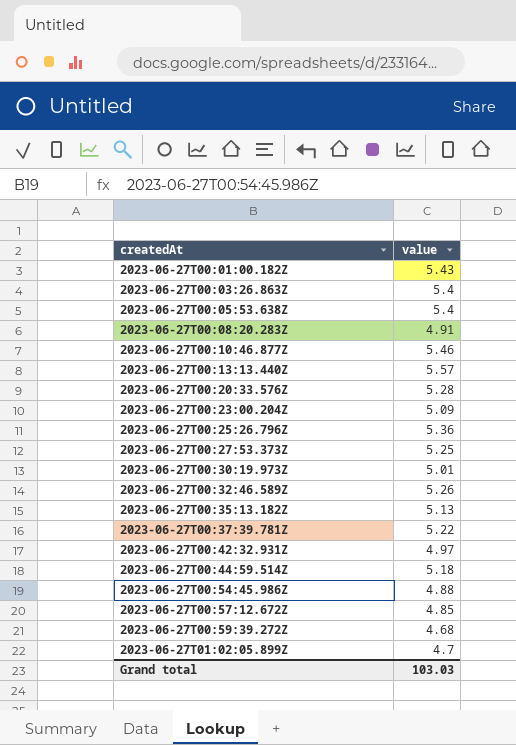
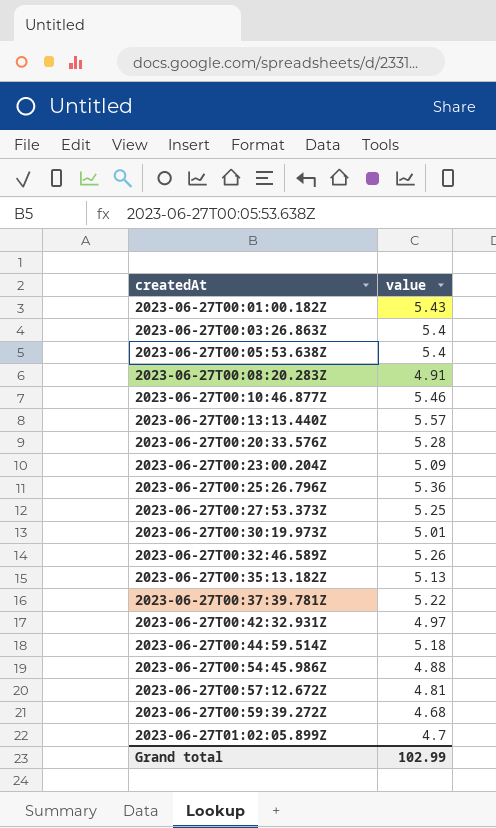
2023-06-27T00:57:12.672Z | value: 4.85 -> 4.81
Grand total | value: 103.03 -> 102.99

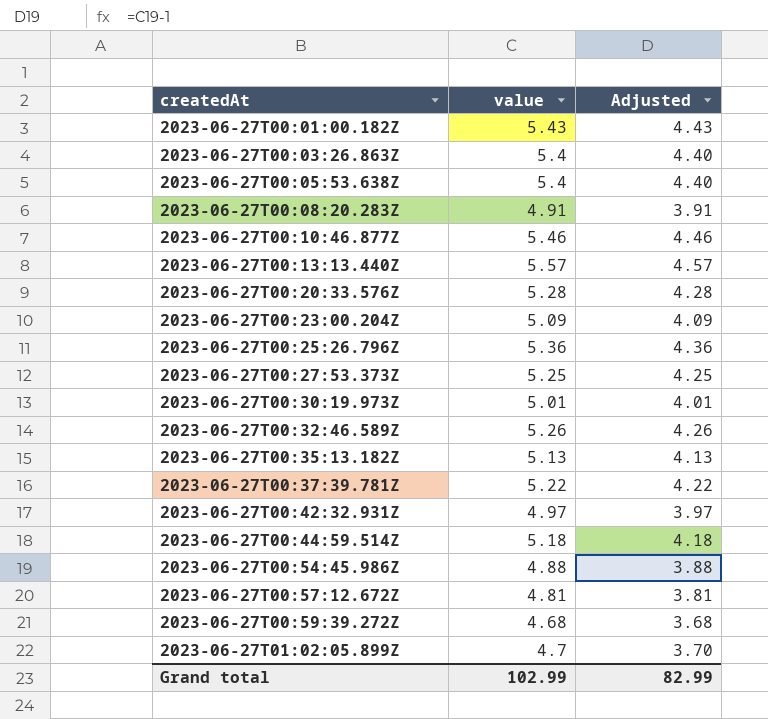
column Adjusted | formula: none -> [value] - 1

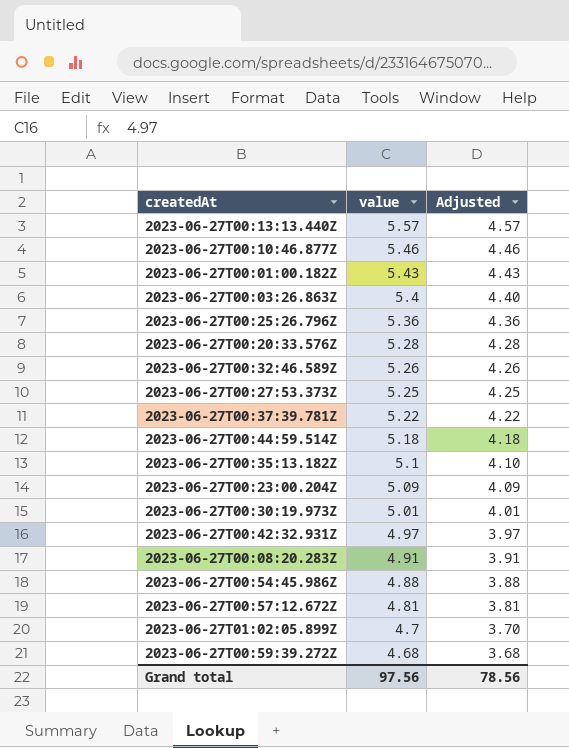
row order: createdAt ascending -> value descending
row 2023-06-27T00:05:53.638Z: 5.4 | 4.40 -> none
2023-06-27T00:35:13.182Z | value: 5.13 -> 5.1
2023-06-27T00:35:13.182Z | Adjusted: 4.13 -> 4.10
Grand total | value: 102.99 -> 97.56
Grand total | Adjusted: 82.99 -> 78.56

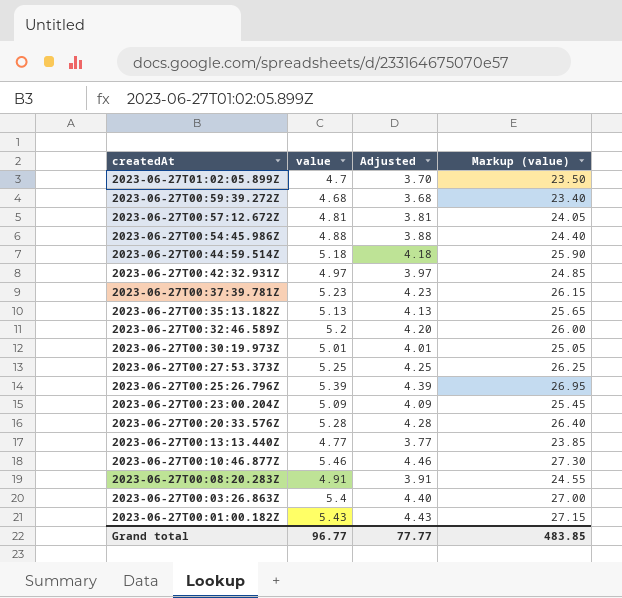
row order: value descending -> createdAt descending
column Markup (value) | formula: none -> [value] * 5
2023-06-27T00:37:39.781Z | value: 5.22 -> 5.23
2023-06-27T00:37:39.781Z | Adjusted: 4.22 -> 4.23
2023-06-27T00:35:13.182Z | value: 5.1 -> 5.13
2023-06-27T00:35:13.182Z | Adjusted: 4.10 -> 4.13
2023-06-27T00:32:46.589Z | value: 5.26 -> 5.2
2023-06-27T00:32:46.589Z | Adjusted: 4.26 -> 4.20
2023-06-27T00:25:26.796Z | value: 5.36 -> 5.39
2023-06-27T00:25:26.796Z | Adjusted: 4.36 -> 4.39
2023-06-27T00:13:13.440Z | value: 5.57 -> 4.77
2023-06-27T00:13:13.440Z | Adjusted: 4.57 -> 3.77
Grand total | value: 97.56 -> 96.77
Grand total | Adjusted: 78.56 -> 77.77

